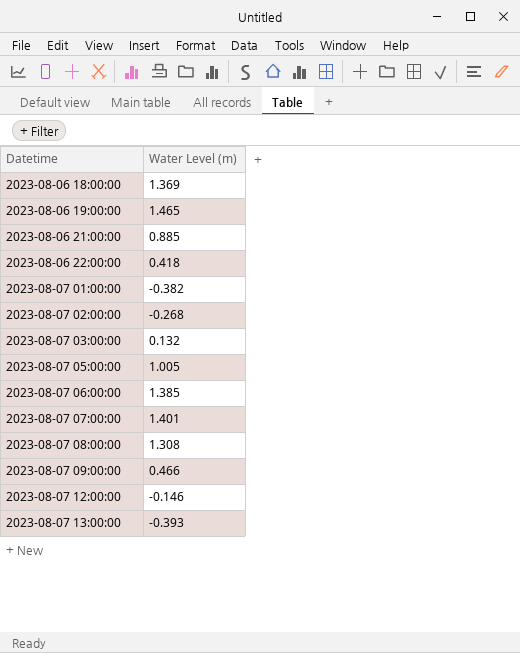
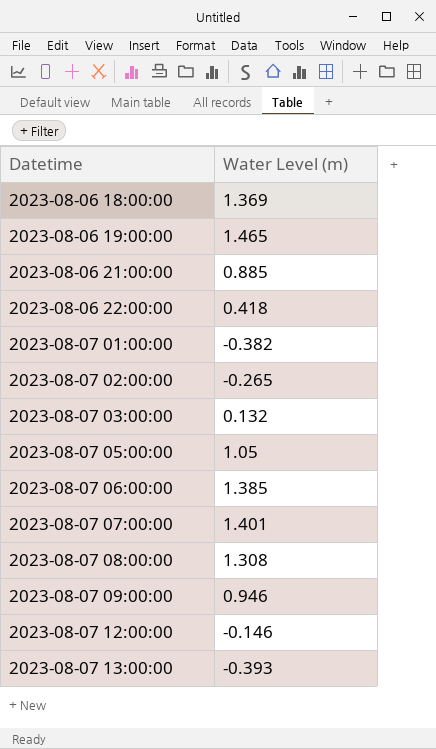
2023-08-07 02:00:00 | Water Level (m): -0.268 -> -0.265
2023-08-07 05:00:00 | Water Level (m): 1.005 -> 1.05
2023-08-07 09:00:00 | Water Level (m): 0.466 -> 0.946

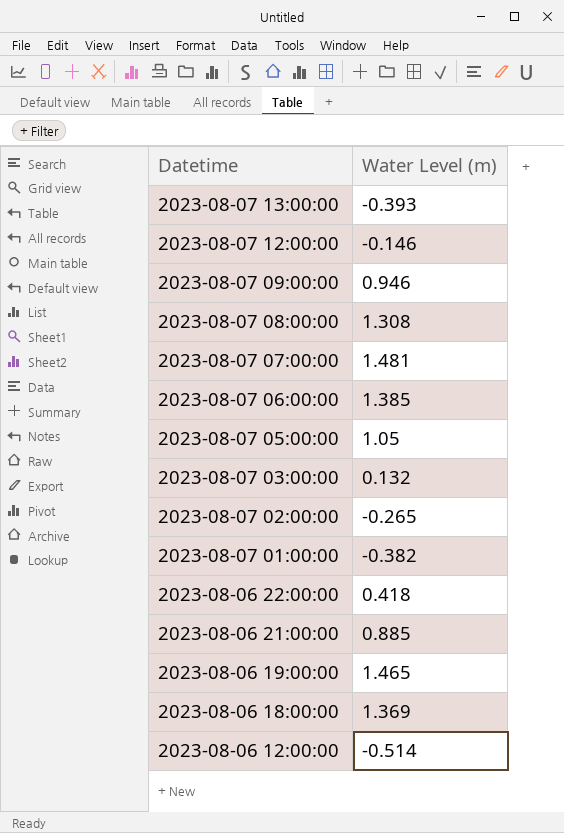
row order: Datetime ascending -> Datetime descending
2023-08-07 07:00:00 | Water Level (m): 1.401 -> 1.481
row 2023-08-06 12:00:00: none -> -0.514

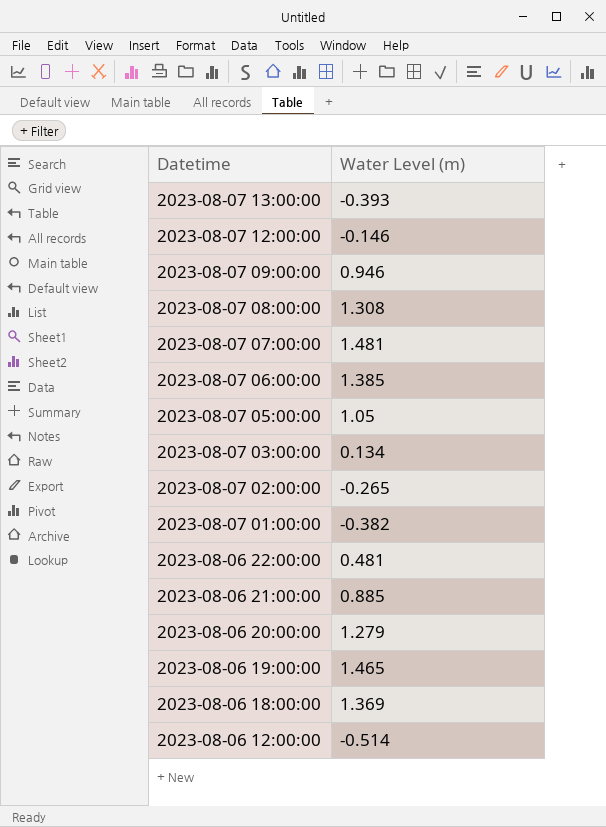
2023-08-07 03:00:00 | Water Level (m): 0.132 -> 0.134
2023-08-06 22:00:00 | Water Level (m): 0.418 -> 0.481
row 2023-08-06 20:00:00: none -> 1.279

